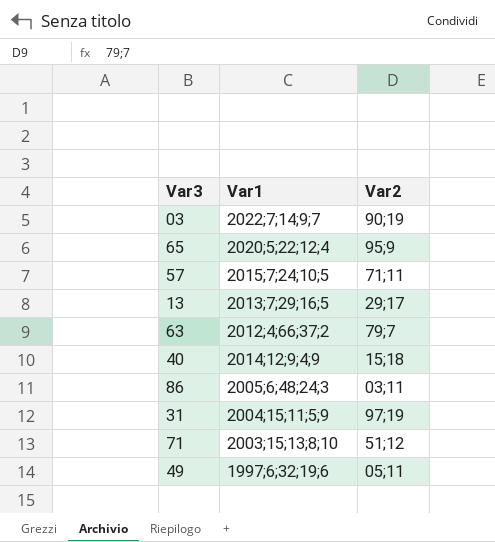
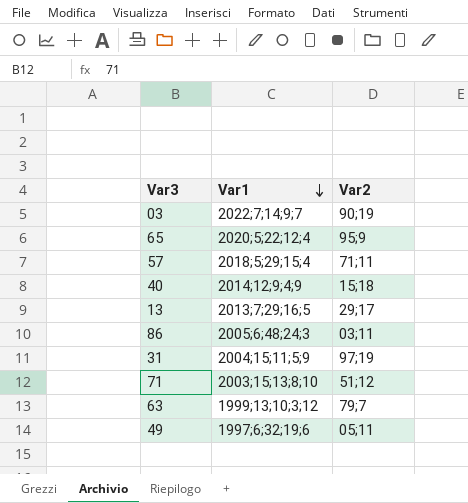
row order: none -> Var1 descending
57 | Var1: 2015;7;24;10;5 -> 2018;5;29;15;4
63 | Var1: 2012;4;66;37;2 -> 1999;13;10;3;12

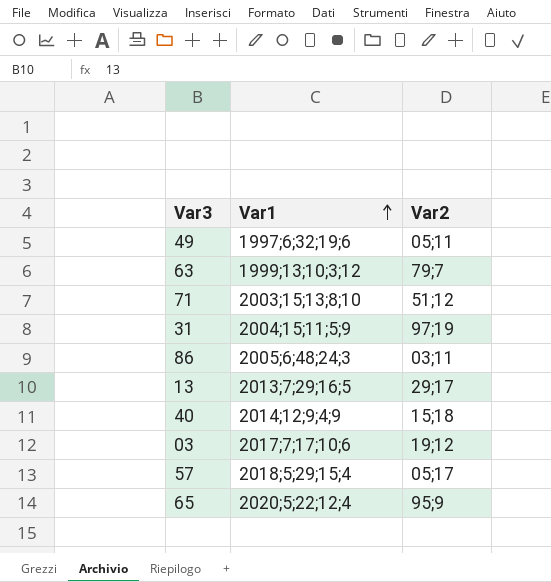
row order: Var1 descending -> Var1 ascending
03 | Var1: 2022;7;14;9;7 -> 2017;7;17;10;6
03 | Var2: 90;19 -> 19;12
57 | Var2: 71;11 -> 05;17

